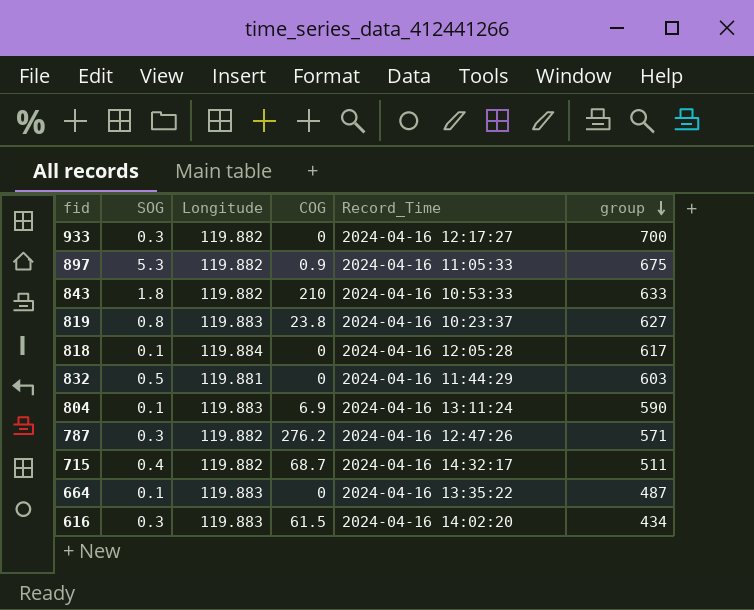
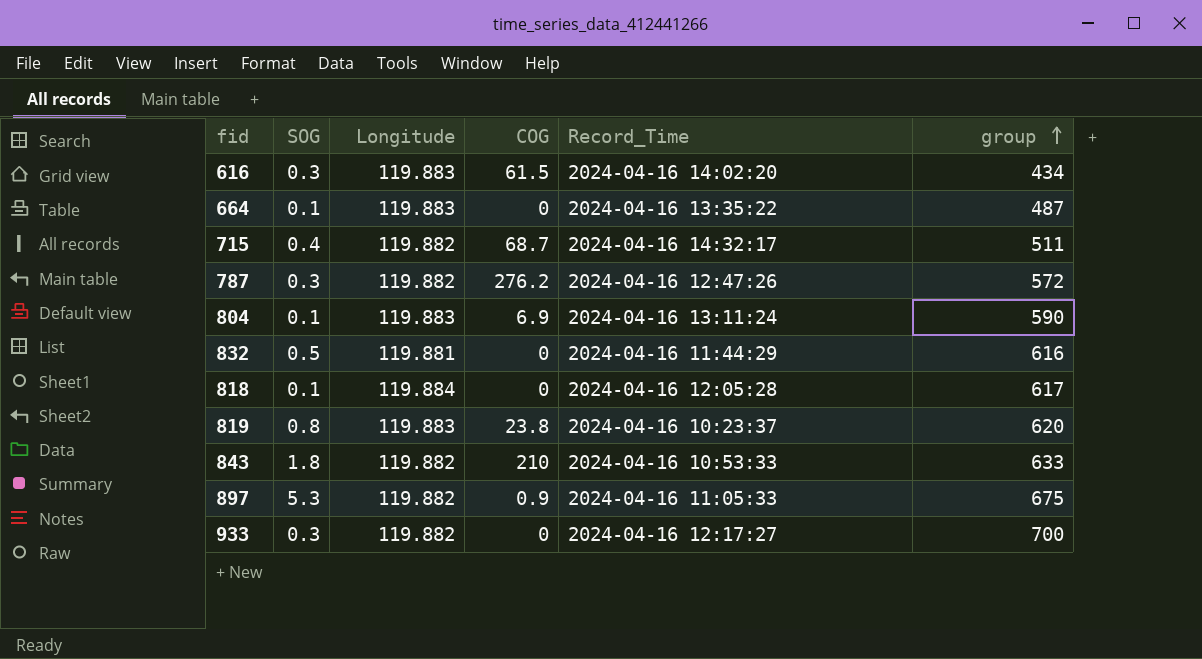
row order: group descending -> group ascending
787 | group: 571 -> 572
832 | group: 603 -> 616
819 | group: 627 -> 620

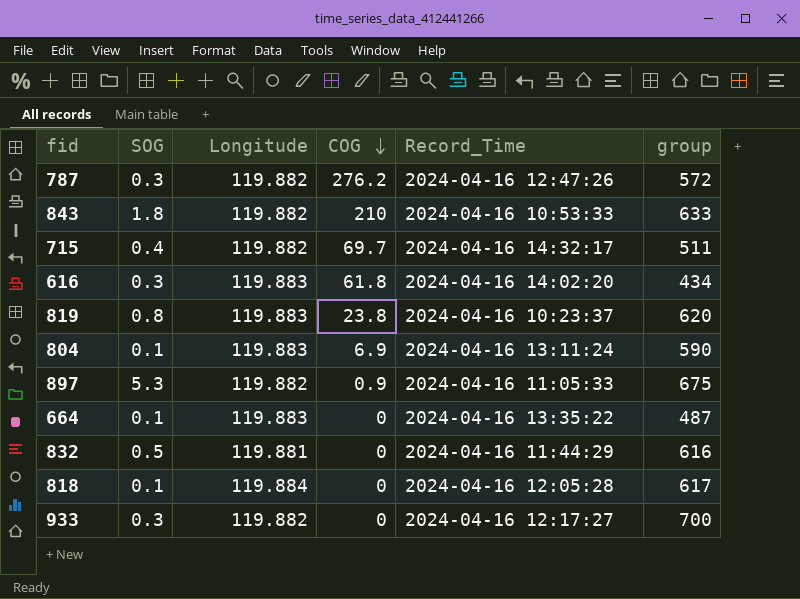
row order: group ascending -> COG descending
715 | COG: 68.7 -> 69.7
616 | COG: 61.5 -> 61.8

